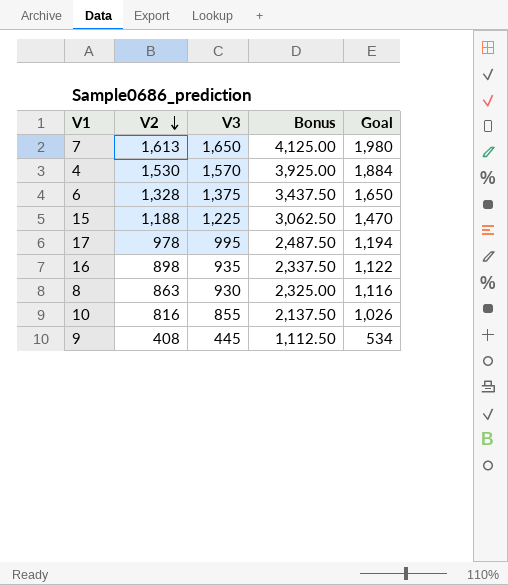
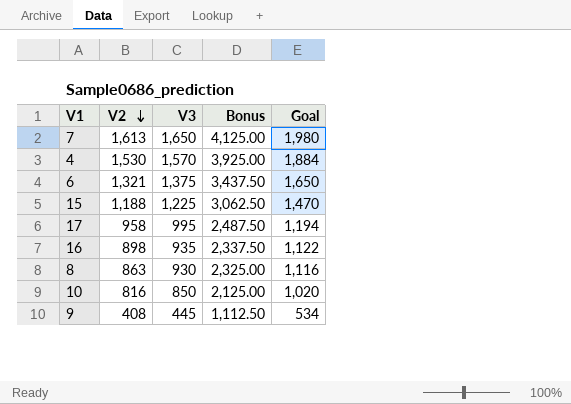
6 | V2: 1,328 -> 1,321
17 | V2: 978 -> 958
10 | V3: 855 -> 850
10 | Bonus: 2,137.50 -> 2,125.00
10 | Goal: 1,026 -> 1,020

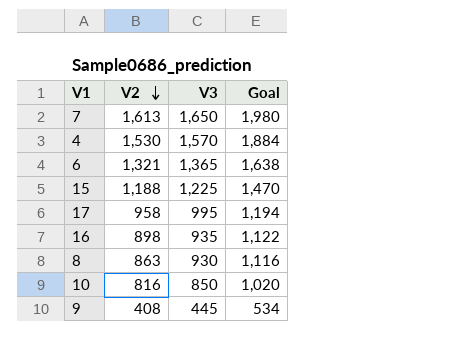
column Bonus | formula: [V3] * 2.5 -> none
6 | V3: 1,375 -> 1,365
6 | Goal: 1,650 -> 1,638

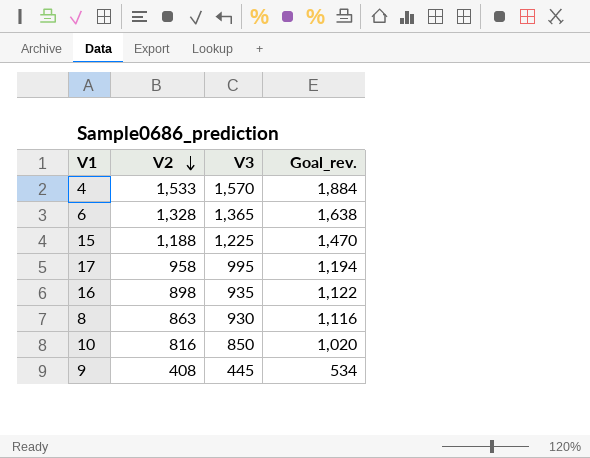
column name: Goal -> Goal_rev.
row 7: 1,613 | 1,650 | 1,980 -> none
4 | V2: 1,530 -> 1,533
6 | V2: 1,321 -> 1,328

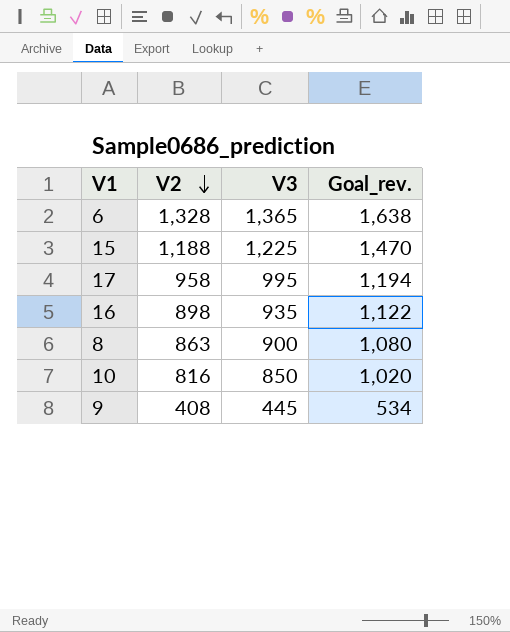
row 4: 1,533 | 1,570 | 1,884 -> none
8 | V3: 930 -> 900
8 | Goal_rev.: 1,116 -> 1,080

